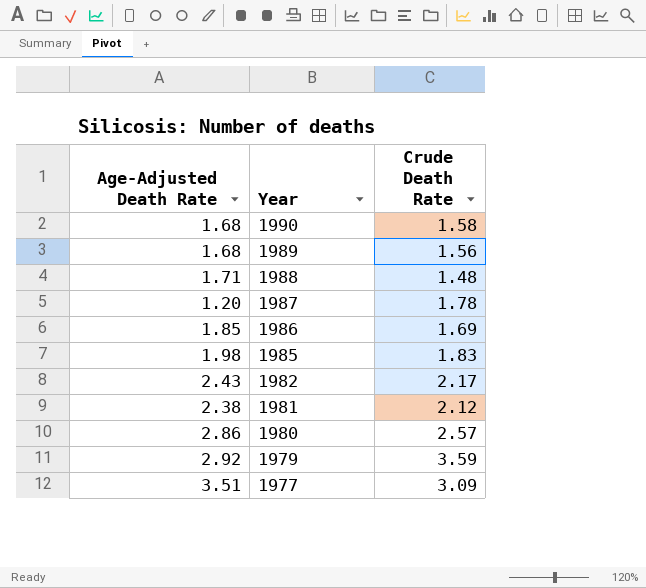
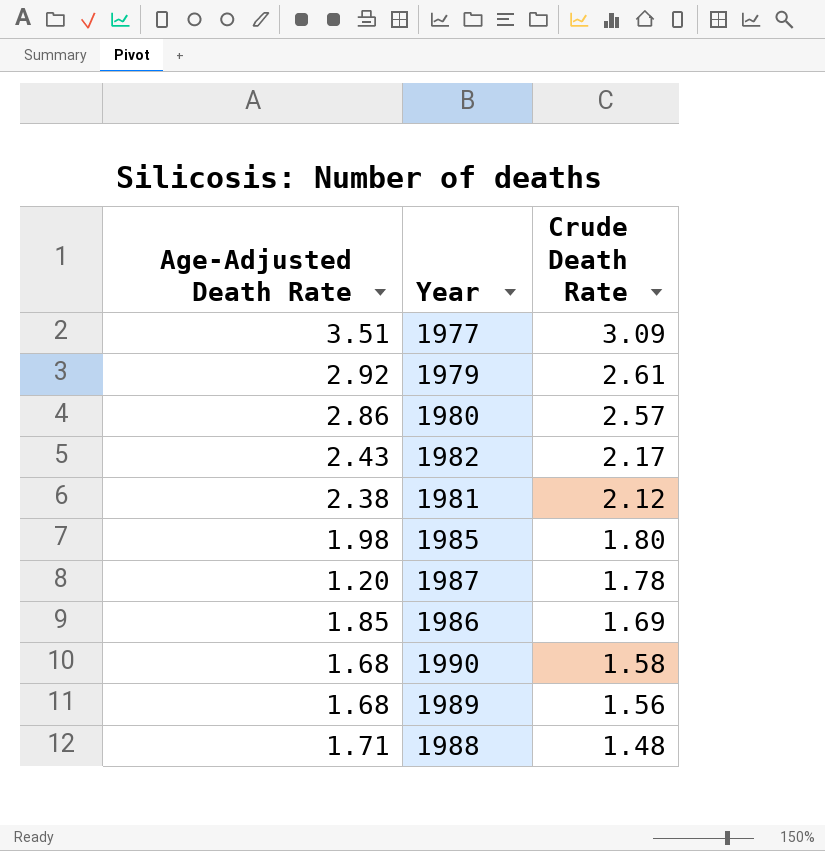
row order: Year descending -> Crude Death Rate descending
1979 | Crude Death Rate: 3.59 -> 2.61
1985 | Crude Death Rate: 1.83 -> 1.80

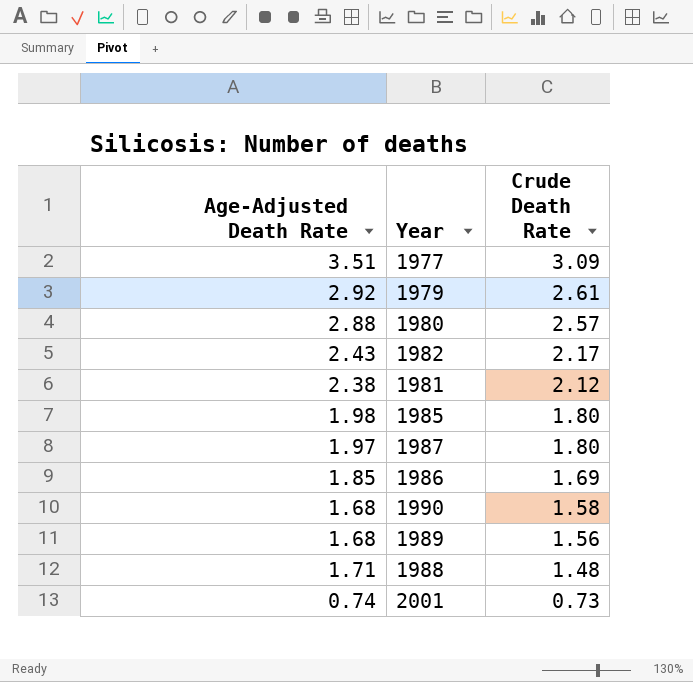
1980 | Age-Adjusted Death Rate: 2.86 -> 2.88
1987 | Age-Adjusted Death Rate: 1.20 -> 1.97
1987 | Crude Death Rate: 1.78 -> 1.80
row 2001: none -> 0.74 | 0.73

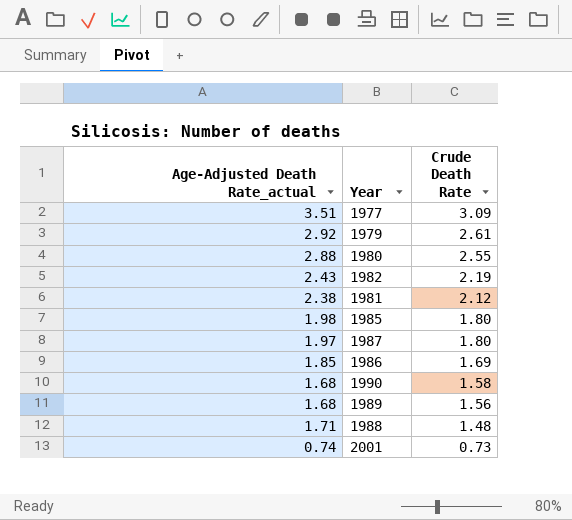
column name: Age-Adjusted Death Rate -> Age-Adjusted Death Rate_actual
1980 | Crude Death Rate: 2.57 -> 2.55
1982 | Crude Death Rate: 2.17 -> 2.19

